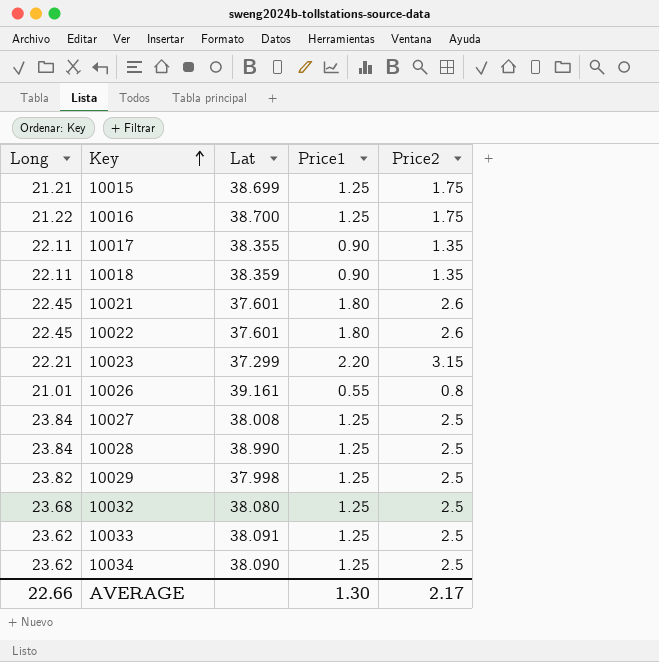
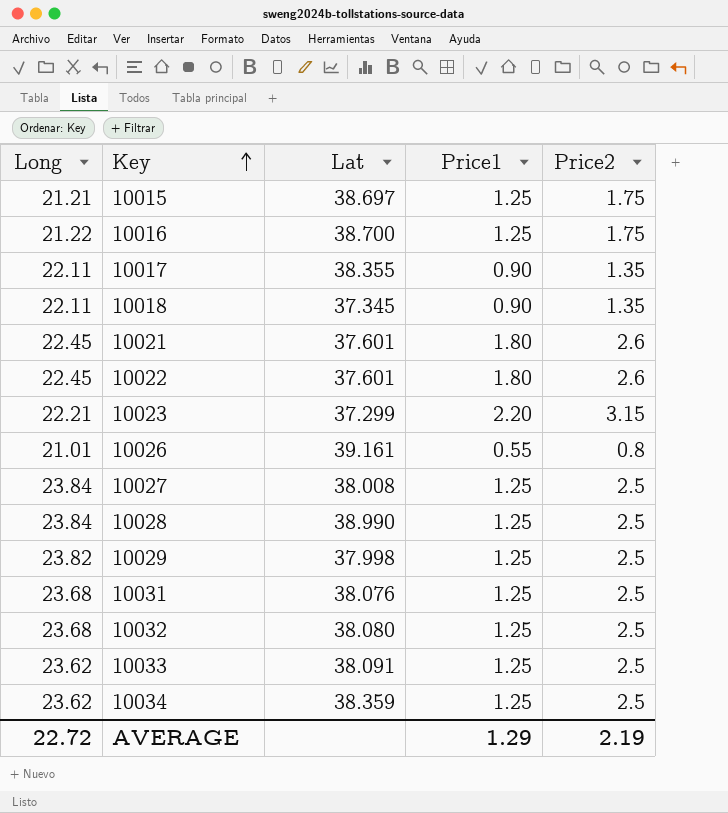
10015 | Lat: 38.699 -> 38.697
10018 | Lat: 38.359 -> 37.345
row 10031: none -> 23.68 | 38.076 | 1.25 | 2.5
10034 | Lat: 38.090 -> 38.359
AVERAGE | Long: 22.66 -> 22.72
AVERAGE | Price1: 1.30 -> 1.29
AVERAGE | Price2: 2.17 -> 2.19

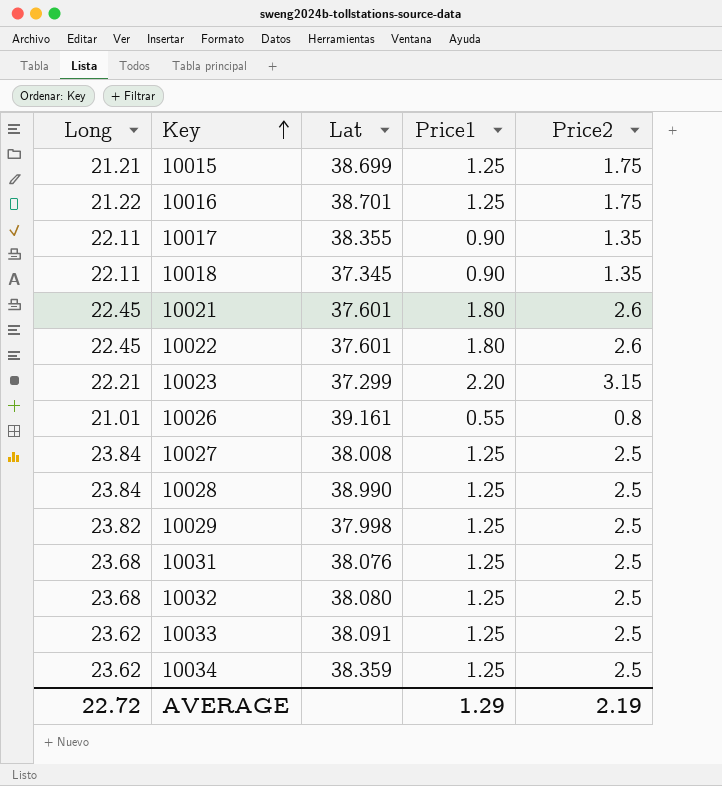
10015 | Lat: 38.697 -> 38.699
10016 | Lat: 38.700 -> 38.701

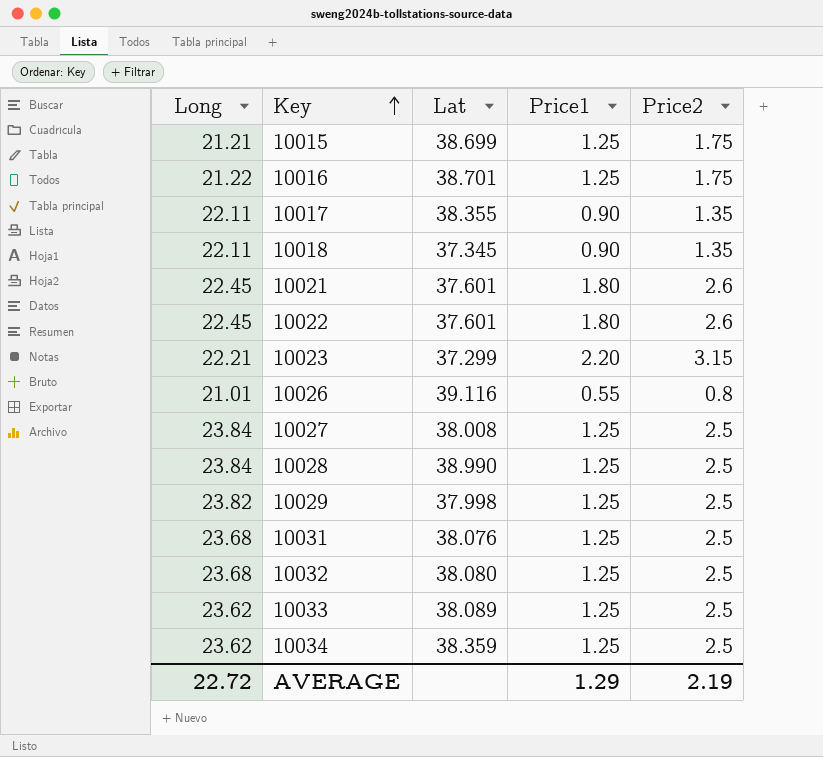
10026 | Lat: 39.161 -> 39.116
10033 | Lat: 38.091 -> 38.089

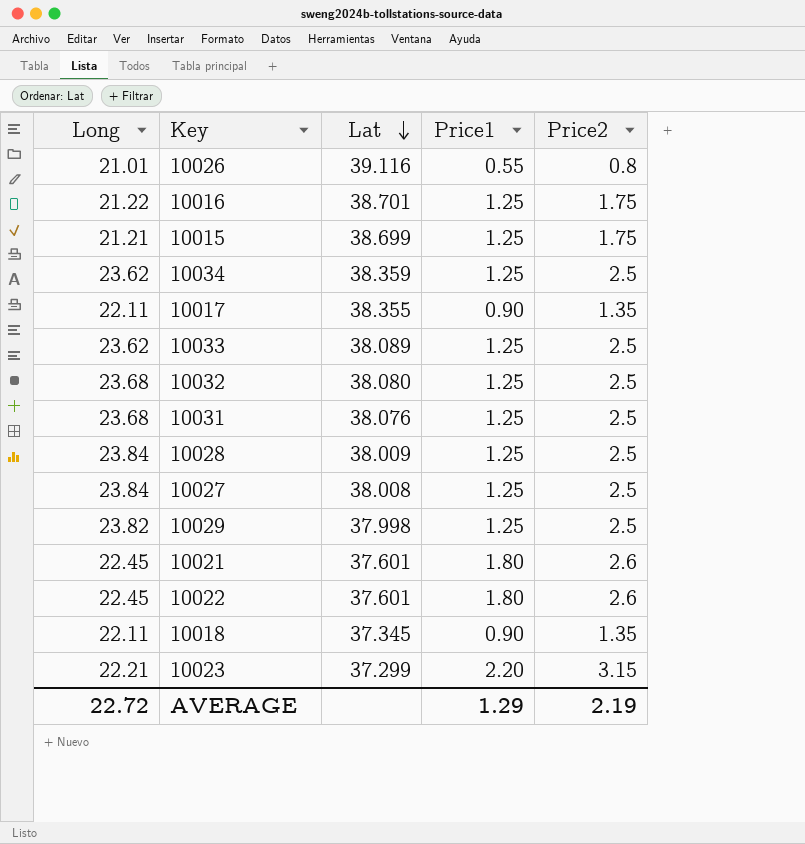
row order: Key ascending -> Lat descending
10028 | Lat: 38.990 -> 38.009

